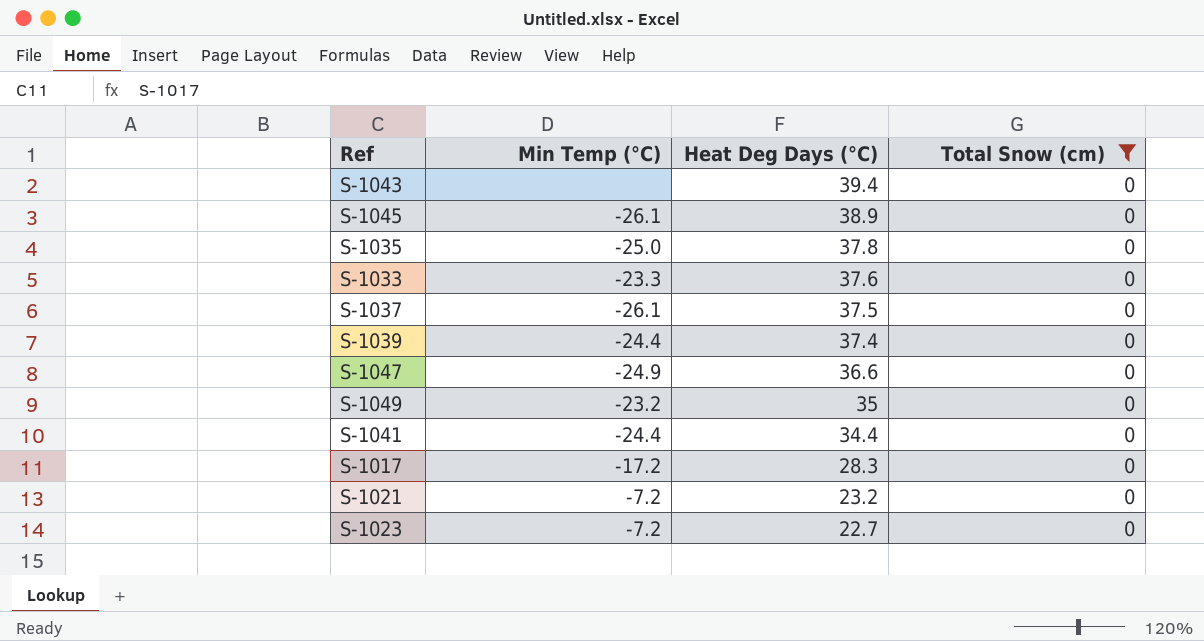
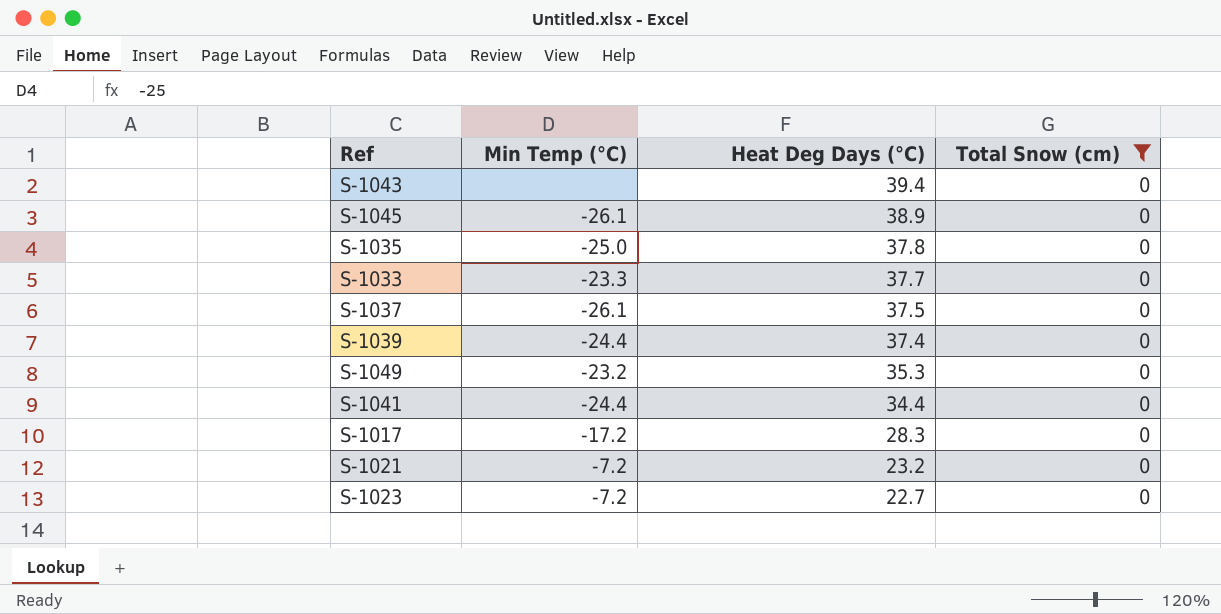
row S-1047: -24.9 | 36.6 | 0 -> none
S-1033 | Heat Deg Days (°C): 37.6 -> 37.7
S-1049 | Heat Deg Days (°C): 35 -> 35.3

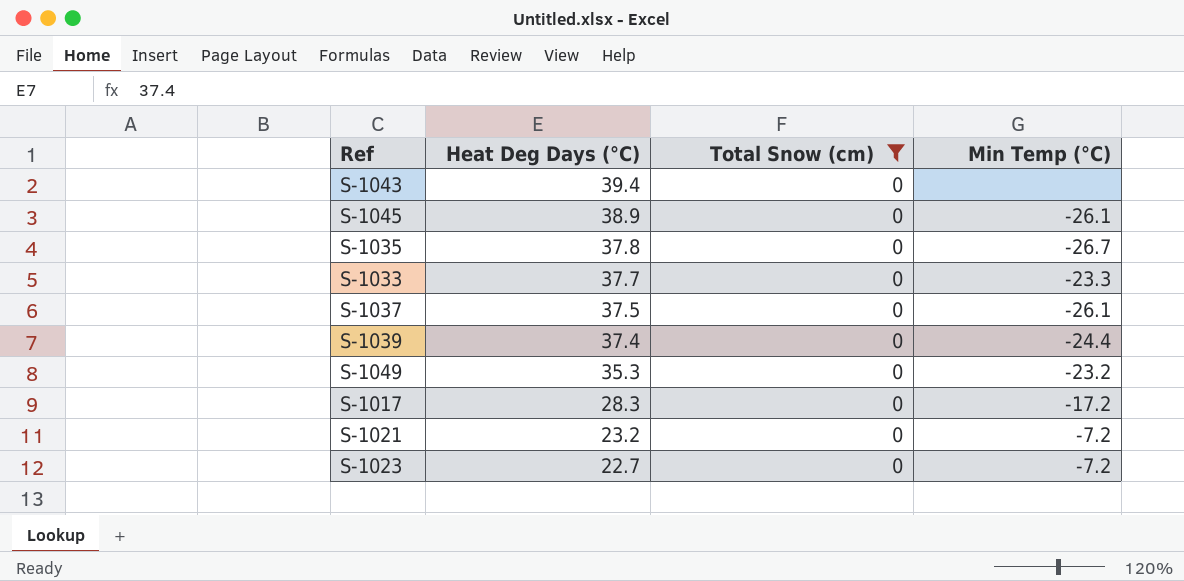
column Min Temp (°C) | position: 2 -> 4
row S-1041: -24.4 | 34.4 | 0 -> none
S-1035 | Min Temp (°C): -25.0 -> -26.7

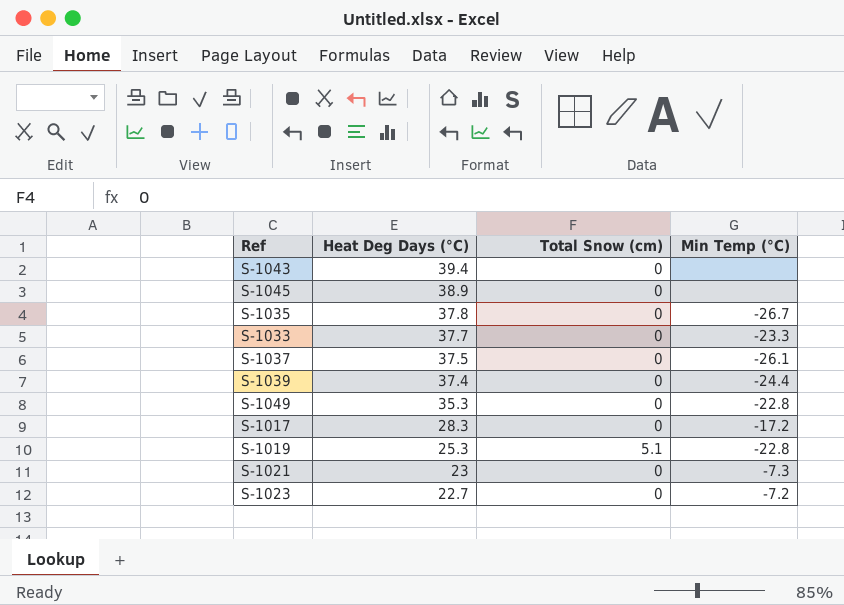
filter: Total Snow (cm) = 0 -> none
S-1045 | Min Temp (°C): -26.1 -> none
S-1049 | Min Temp (°C): -23.2 -> -22.8
S-1021 | Heat Deg Days (°C): 23.2 -> 23
S-1021 | Min Temp (°C): -7.2 -> -7.3

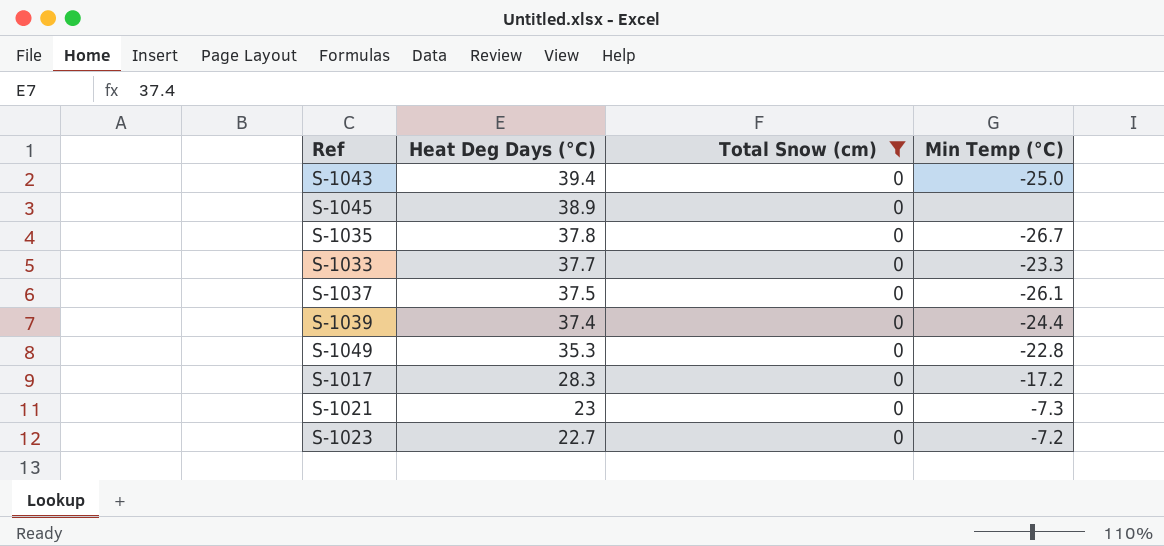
filter: none -> Total Snow (cm) = 0
S-1043 | Min Temp (°C): none -> -25.0

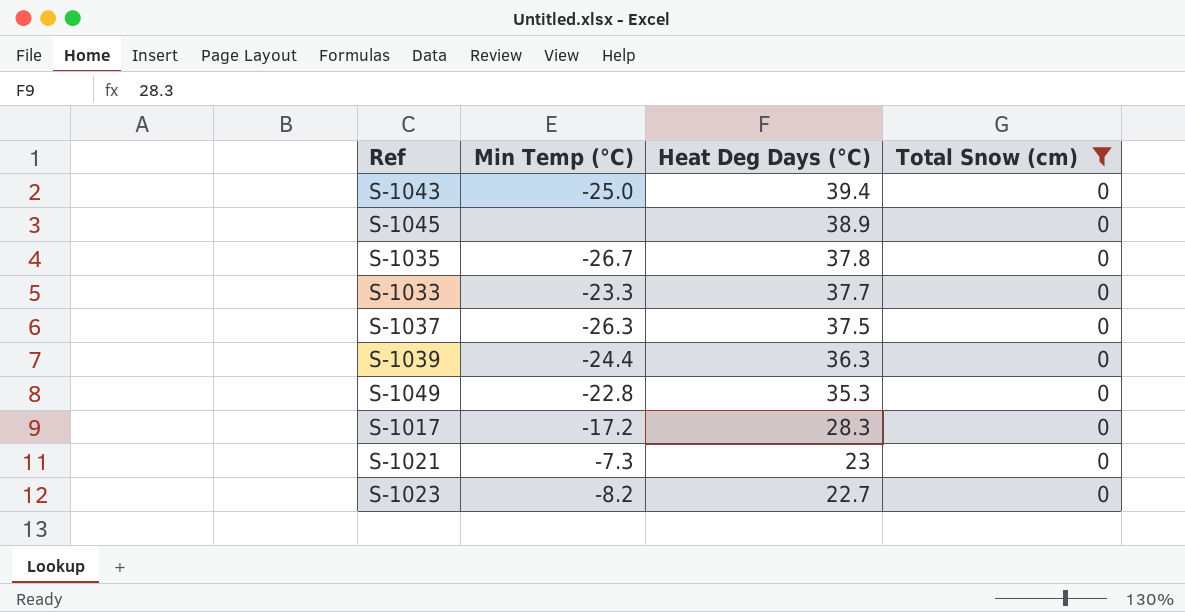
column Min Temp (°C) | position: 4 -> 2
S-1037 | Min Temp (°C): -26.1 -> -26.3
S-1039 | Heat Deg Days (°C): 37.4 -> 36.3
S-1023 | Min Temp (°C): -7.2 -> -8.2

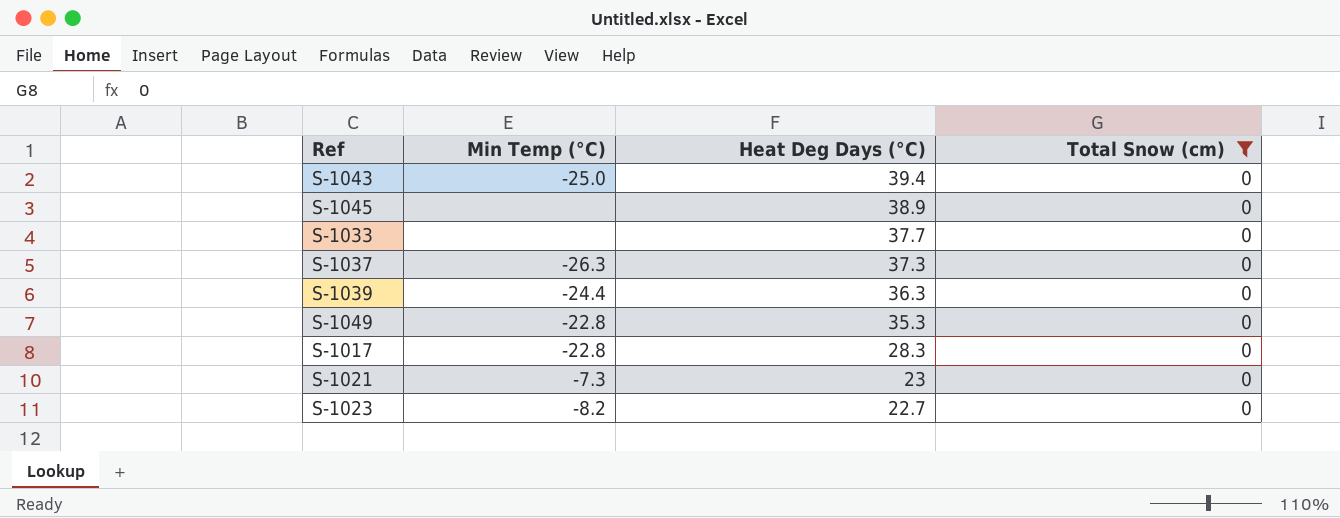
row S-1035: -26.7 | 37.8 | 0 -> none
S-1033 | Min Temp (°C): -23.3 -> none
S-1037 | Heat Deg Days (°C): 37.5 -> 37.3
S-1017 | Min Temp (°C): -17.2 -> -22.8

